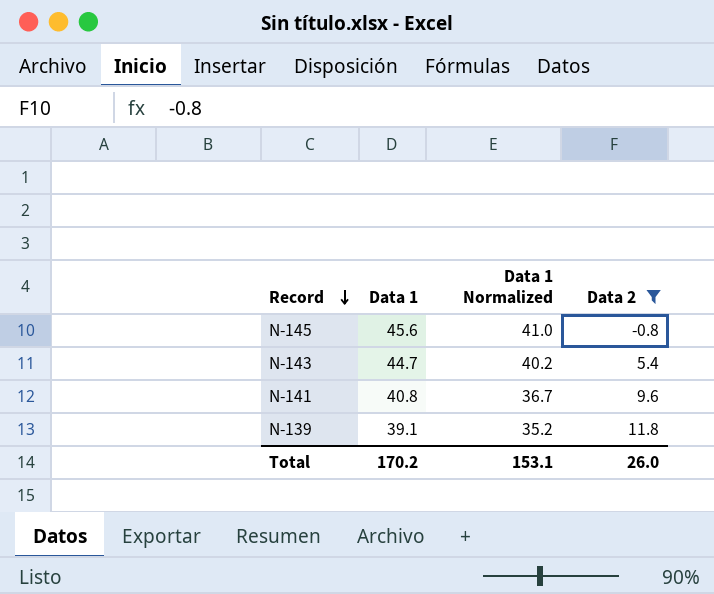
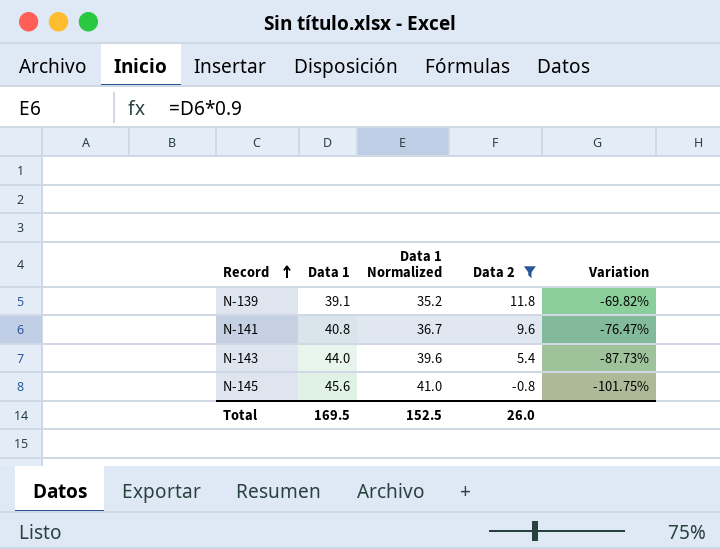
row order: Record descending -> Record ascending
column Variation | formula: none -> ([Data 2] - [Data 1]) / [Data 1]
N-143 | Data 1: 44.7 -> 44.0
N-143 | Data 1 Normalized: 40.2 -> 39.6
Total | Data 1: 170.2 -> 169.5
Total | Data 1 Normalized: 153.1 -> 152.5

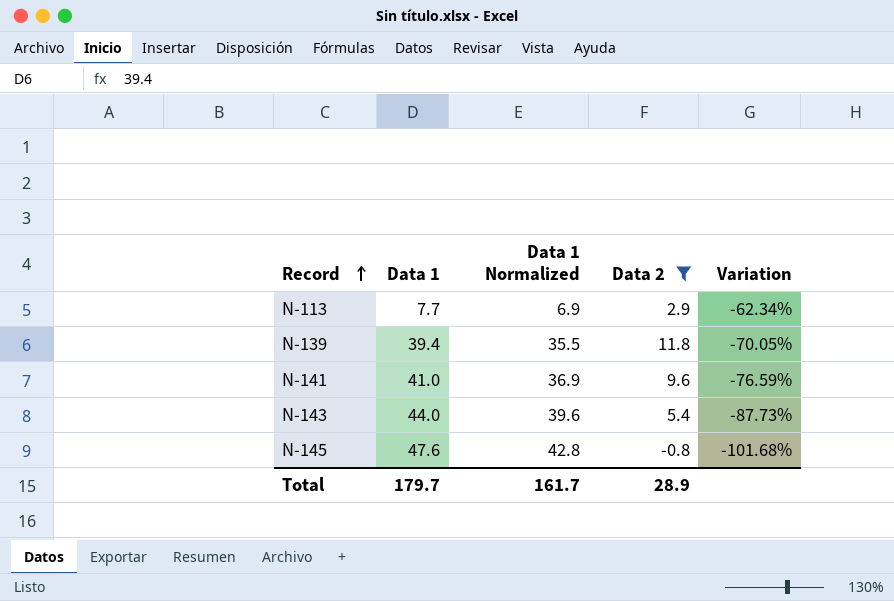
row N-113: none -> 7.7 | 6.9 | 2.9 | -62.34%
N-139 | Data 1: 39.1 -> 39.4
N-139 | Data 1 Normalized: 35.2 -> 35.5
N-139 | Variation: -69.82% -> -70.05%
N-141 | Data 1: 40.8 -> 41.0
N-141 | Data 1 Normalized: 36.7 -> 36.9
N-141 | Variation: -76.47% -> -76.59%
N-145 | Data 1: 45.6 -> 47.6
N-145 | Data 1 Normalized: 41.0 -> 42.8
N-145 | Variation: -101.75% -> -101.68%
Total | Data 1: 169.5 -> 179.7
Total | Data 1 Normalized: 152.5 -> 161.7
Total | Data 2: 26.0 -> 28.9

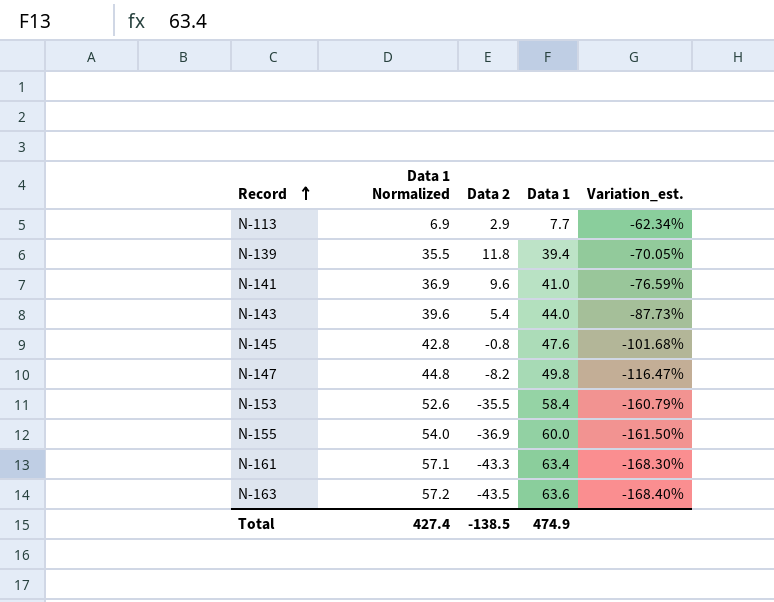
filter: Data 2 >= -0.8 -> none
column Data 1 | position: 2 -> 4
column name: Variation -> Variation_est.
Total | Data 1 Normalized: 161.7 -> 427.4
Total | Data 2: 28.9 -> -138.5
Total | Data 1: 179.7 -> 474.9

